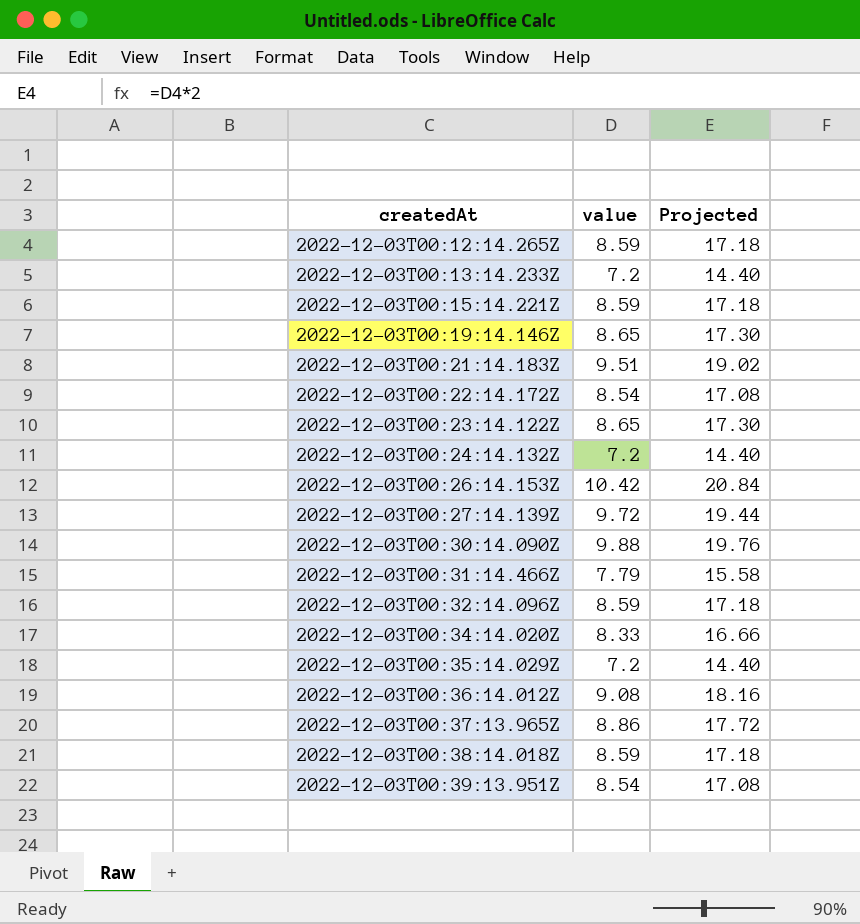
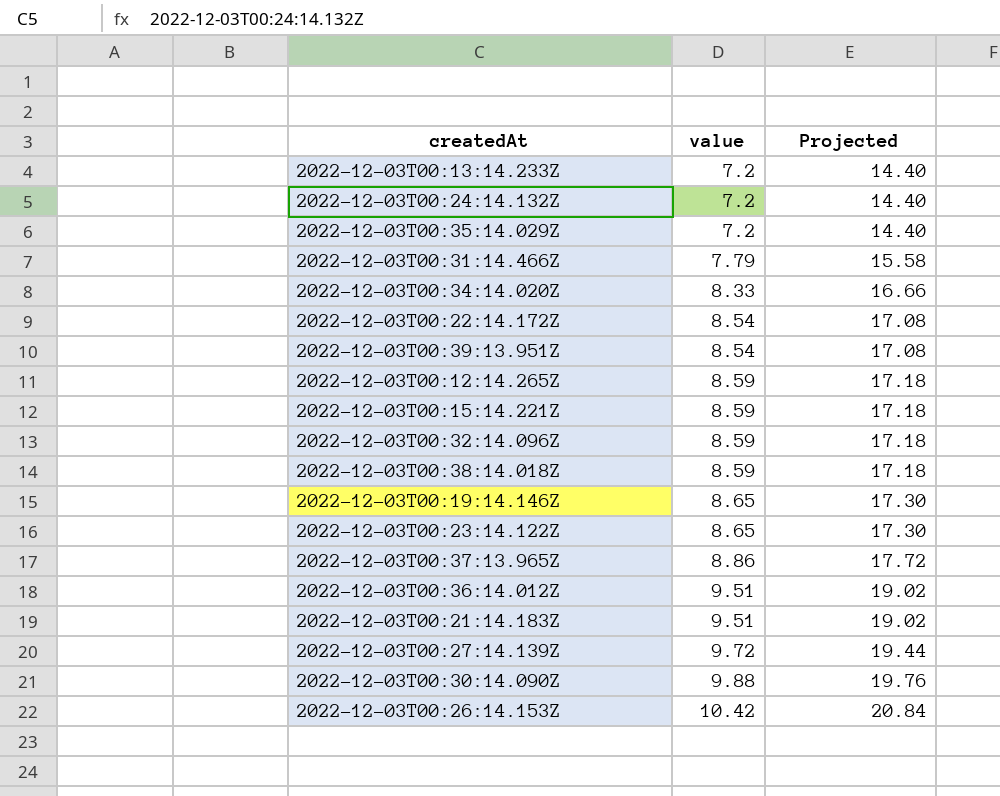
row order: createdAt ascending -> value ascending
2022-12-03T00:36:14.012Z | value: 9.08 -> 9.51
2022-12-03T00:36:14.012Z | Projected: 18.16 -> 19.02

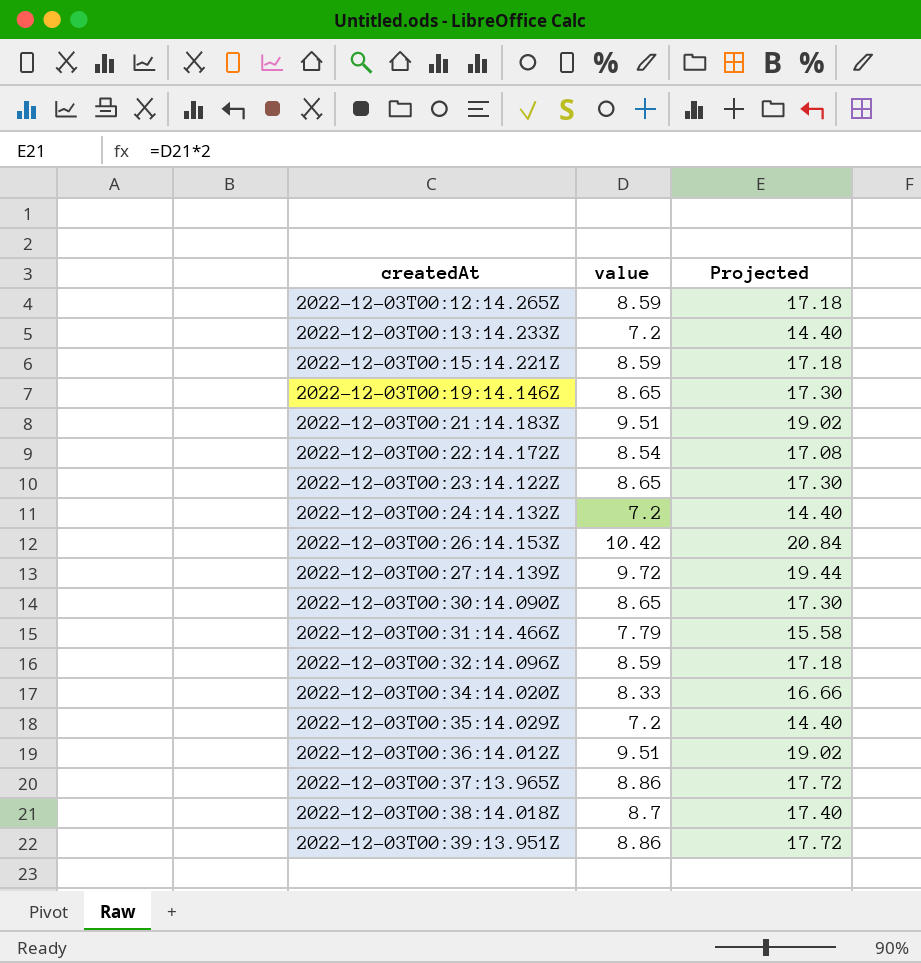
row order: value ascending -> createdAt ascending
2022-12-03T00:30:14.090Z | value: 9.88 -> 8.65
2022-12-03T00:30:14.090Z | Projected: 19.76 -> 17.30
2022-12-03T00:38:14.018Z | value: 8.59 -> 8.7
2022-12-03T00:38:14.018Z | Projected: 17.18 -> 17.40
2022-12-03T00:39:13.951Z | value: 8.54 -> 8.86
2022-12-03T00:39:13.951Z | Projected: 17.08 -> 17.72

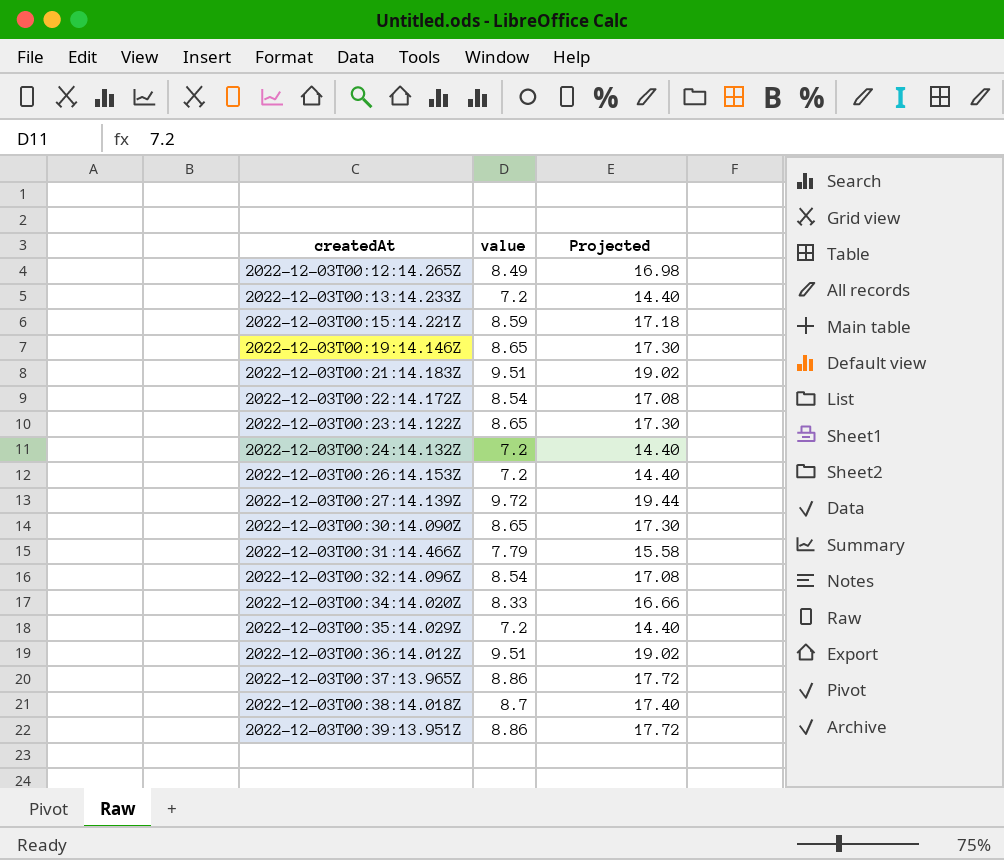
2022-12-03T00:12:14.265Z | value: 8.59 -> 8.49
2022-12-03T00:12:14.265Z | Projected: 17.18 -> 16.98
2022-12-03T00:26:14.153Z | value: 10.42 -> 7.2
2022-12-03T00:26:14.153Z | Projected: 20.84 -> 14.40
2022-12-03T00:32:14.096Z | value: 8.59 -> 8.54
2022-12-03T00:32:14.096Z | Projected: 17.18 -> 17.08

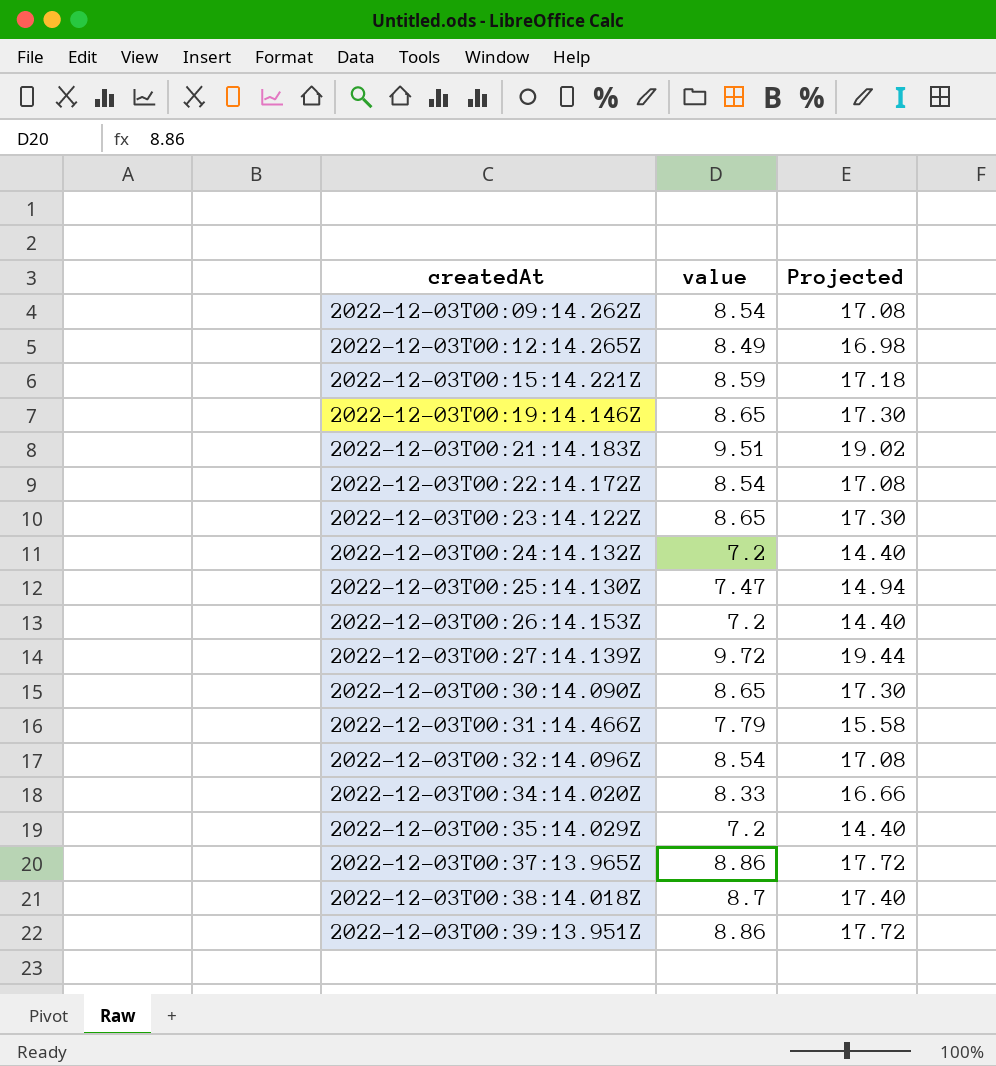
row 2022-12-03T00:13:14.233Z: 7.2 | 14.40 -> none
row 2022-12-03T00:36:14.012Z: 9.51 | 19.02 -> none
row 2022-12-03T00:09:14.262Z: none -> 8.54 | 17.08
row 2022-12-03T00:25:14.130Z: none -> 7.47 | 14.94

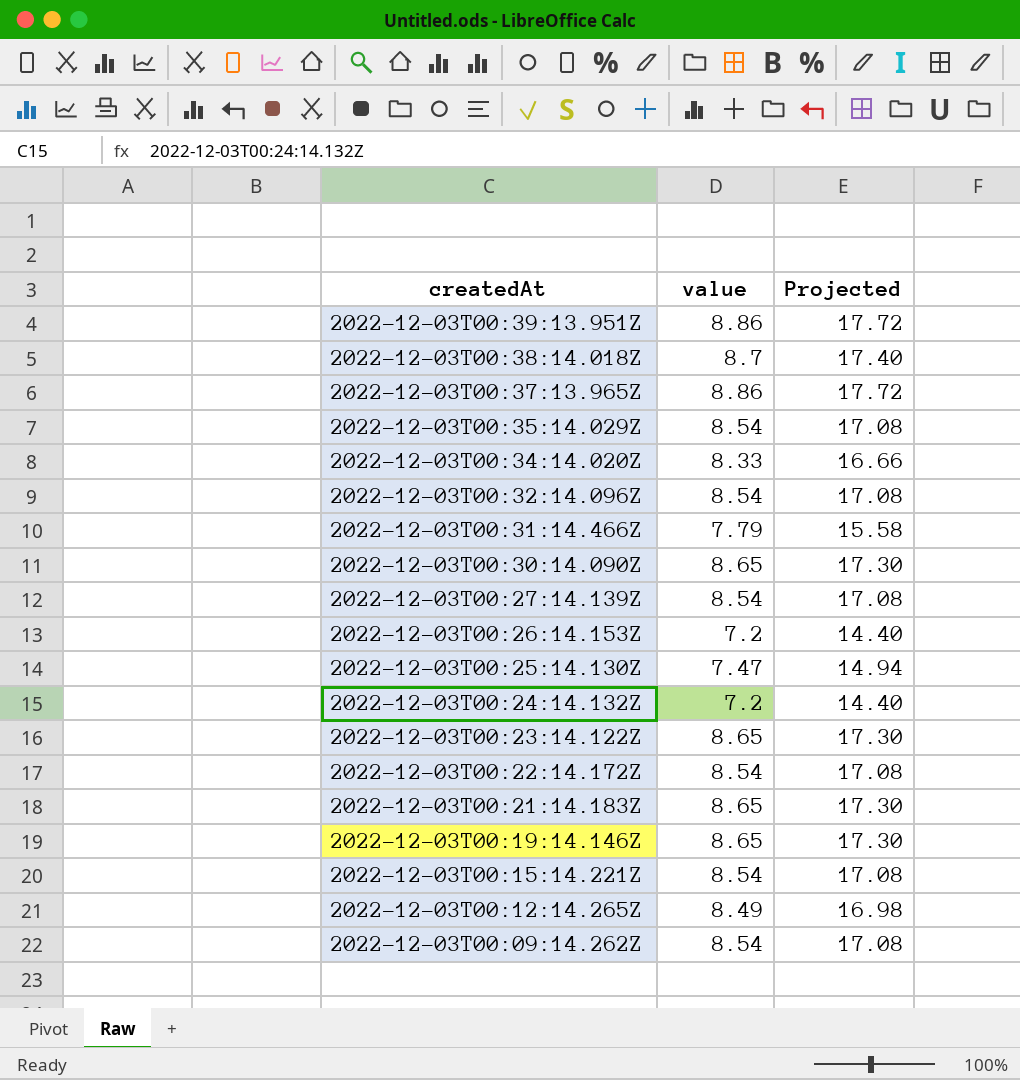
row order: createdAt ascending -> createdAt descending
2022-12-03T00:35:14.029Z | value: 7.2 -> 8.54
2022-12-03T00:35:14.029Z | Projected: 14.40 -> 17.08
2022-12-03T00:27:14.139Z | value: 9.72 -> 8.54
2022-12-03T00:27:14.139Z | Projected: 19.44 -> 17.08
2022-12-03T00:21:14.183Z | value: 9.51 -> 8.65
2022-12-03T00:21:14.183Z | Projected: 19.02 -> 17.30
2022-12-03T00:15:14.221Z | value: 8.59 -> 8.54
2022-12-03T00:15:14.221Z | Projected: 17.18 -> 17.08

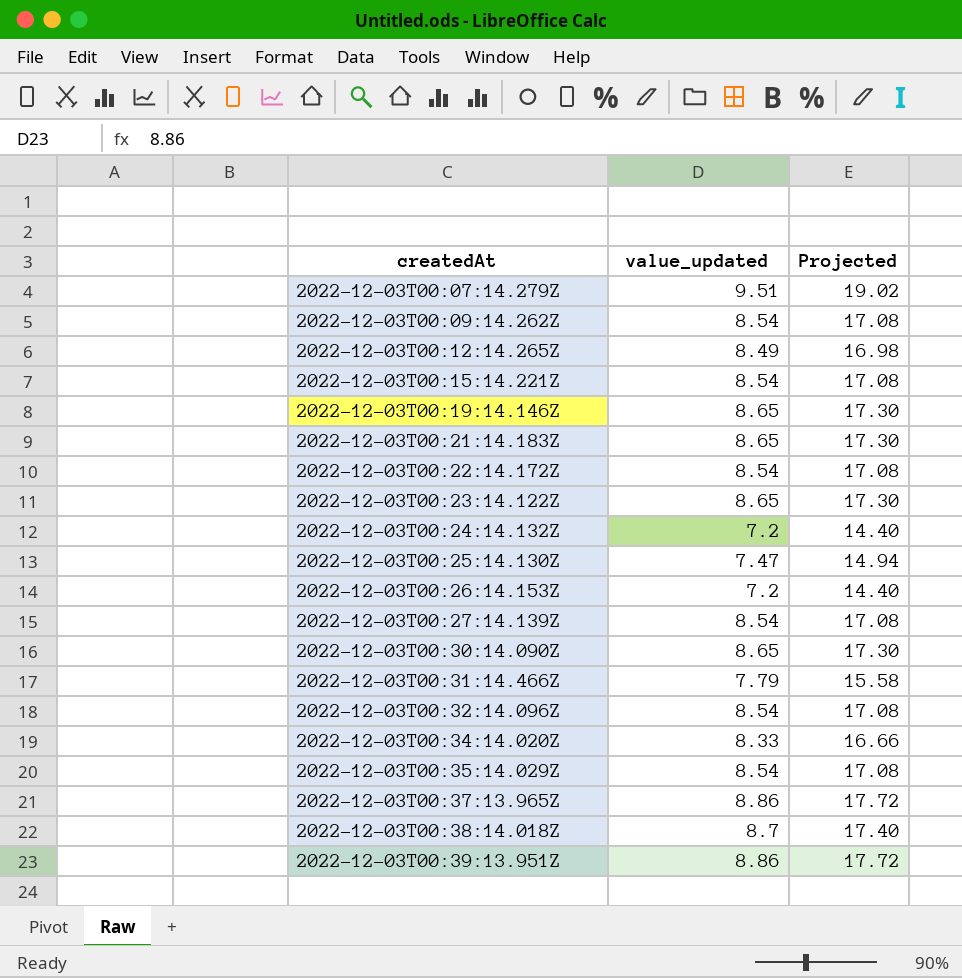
row order: createdAt descending -> createdAt ascending
column name: value -> value_updated
row 2022-12-03T00:07:14.279Z: none -> 9.51 | 19.02

